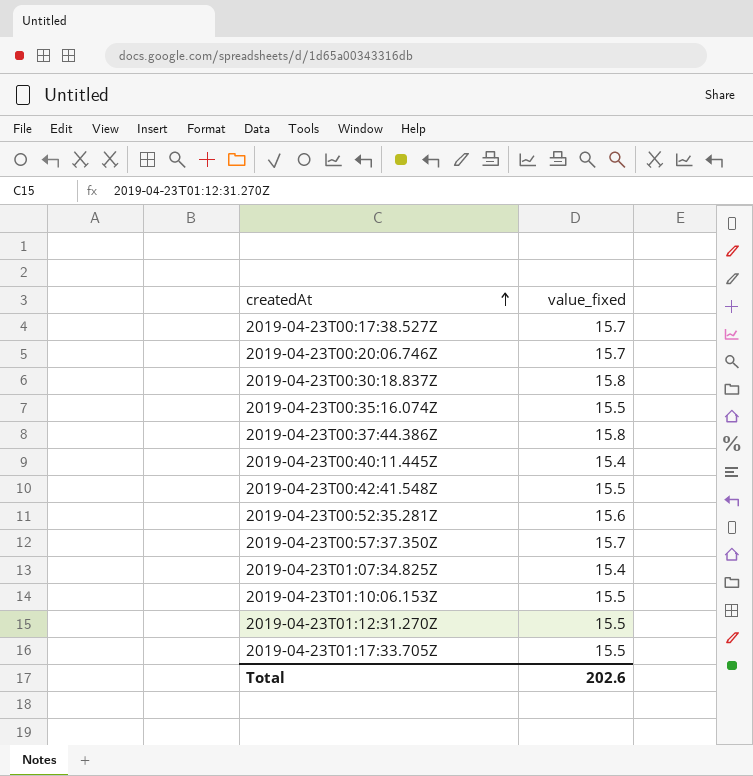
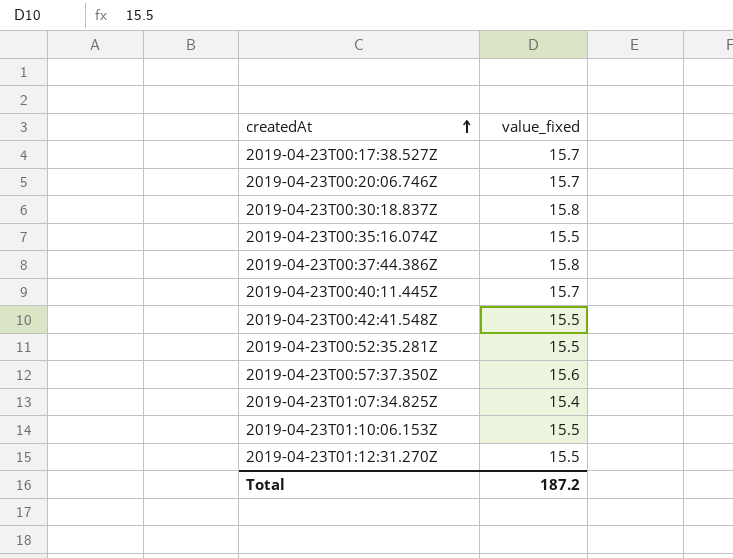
row 2019-04-23T01:17:33.705Z: 15.5 -> none
2019-04-23T00:40:11.445Z | value_fixed: 15.4 -> 15.7
2019-04-23T00:52:35.281Z | value_fixed: 15.6 -> 15.5
2019-04-23T00:57:37.350Z | value_fixed: 15.7 -> 15.6
Total | value_fixed: 202.6 -> 187.2

